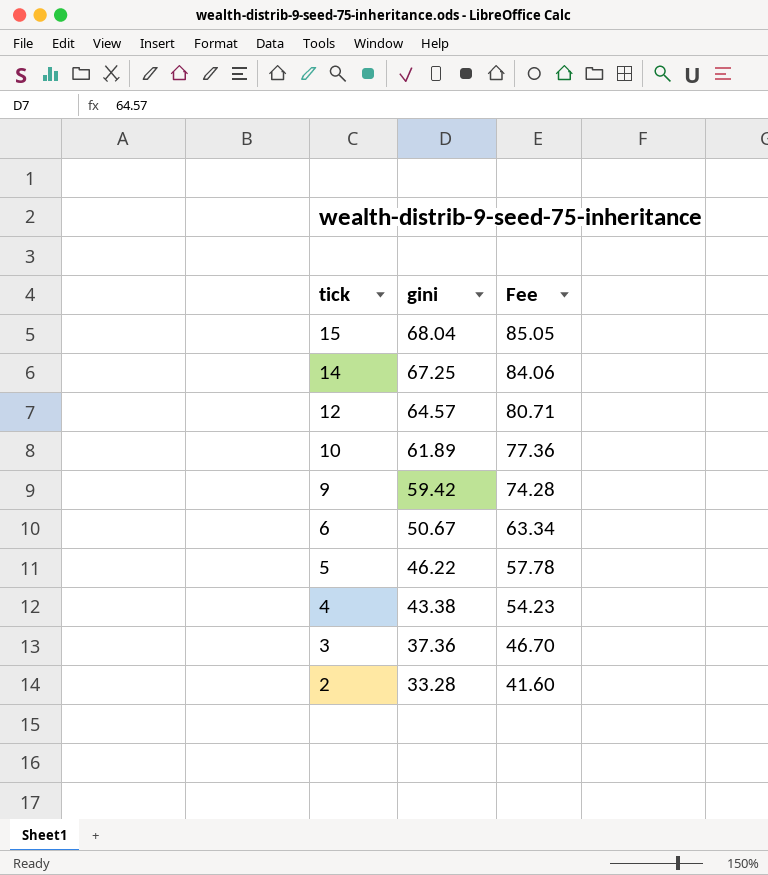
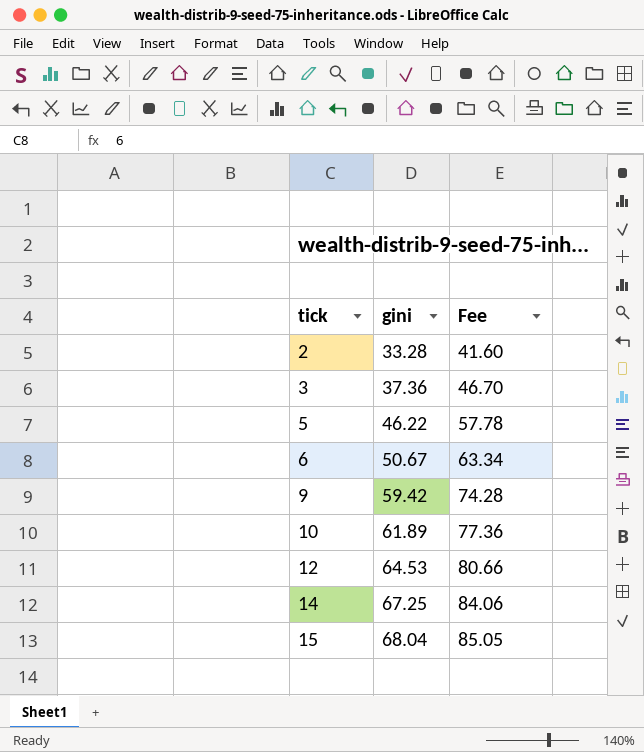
row order: tick descending -> tick ascending
row 4: 43.38 | 54.23 -> none
12 | gini: 64.57 -> 64.53
12 | Fee: 80.71 -> 80.66

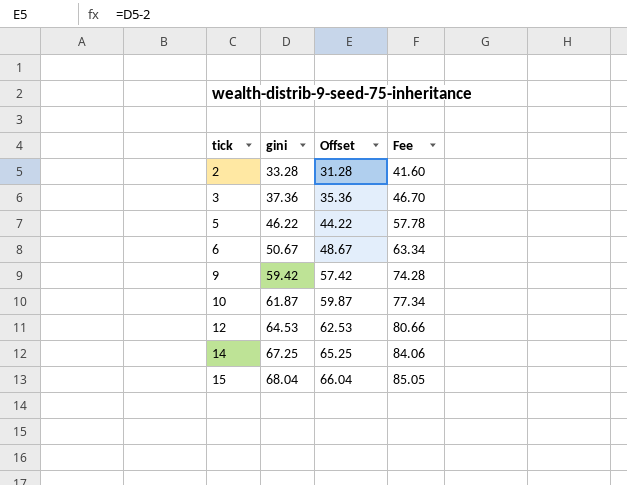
column Offset | formula: none -> [gini] - 2
10 | gini: 61.89 -> 61.87
10 | Fee: 77.36 -> 77.34

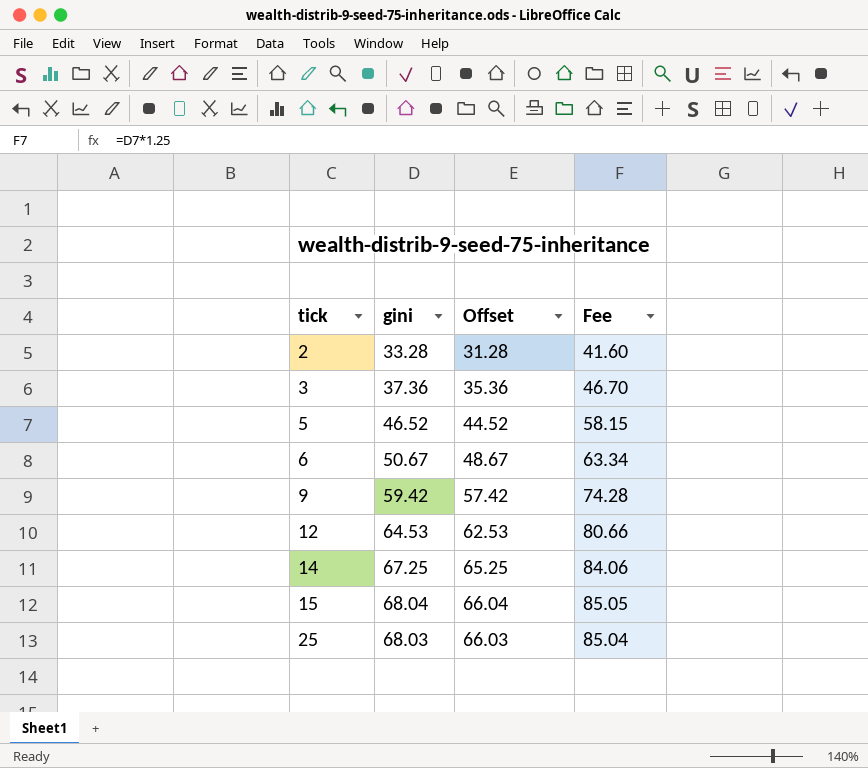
row 10: 61.87 | 59.87 | 77.34 -> none
5 | gini: 46.22 -> 46.52
5 | Offset: 44.22 -> 44.52
5 | Fee: 57.78 -> 58.15
row 25: none -> 68.03 | 66.03 | 85.04

